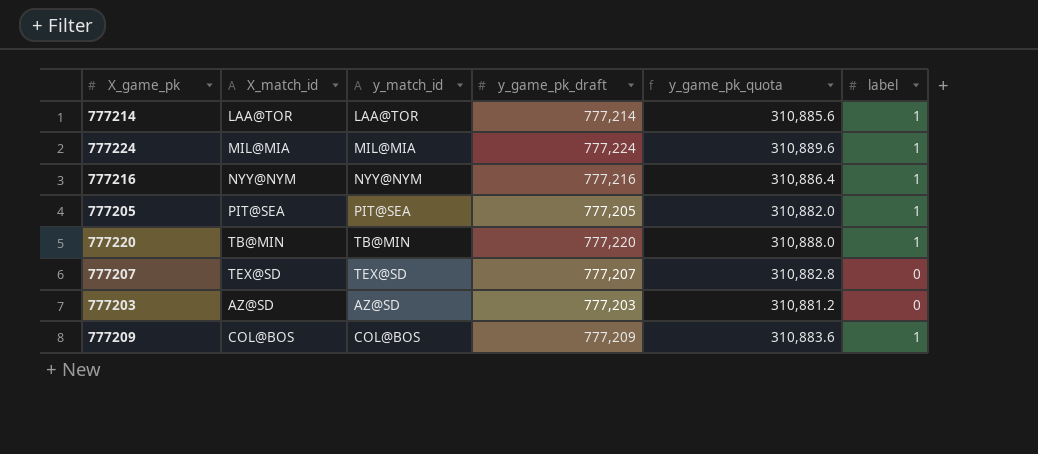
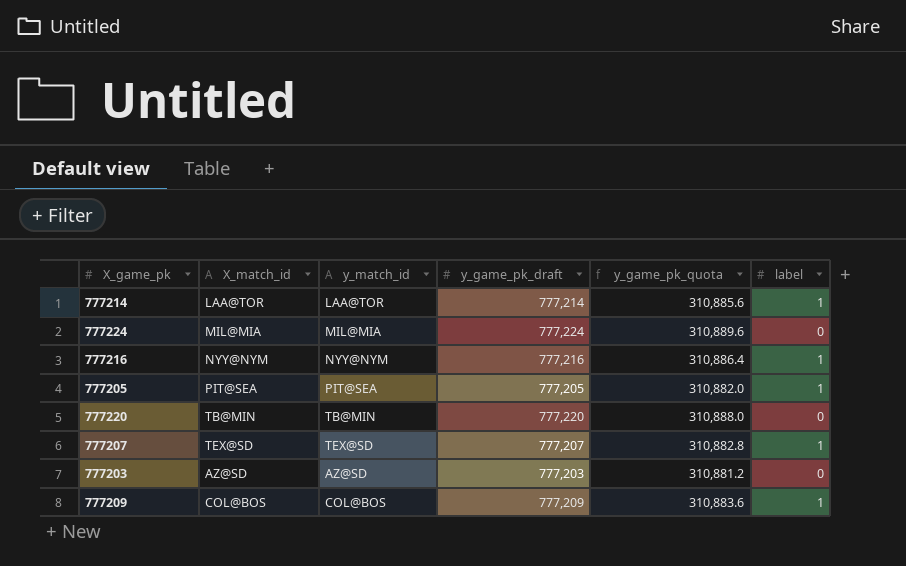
777224 | label: 1 -> 0
777220 | label: 1 -> 0
777207 | label: 0 -> 1

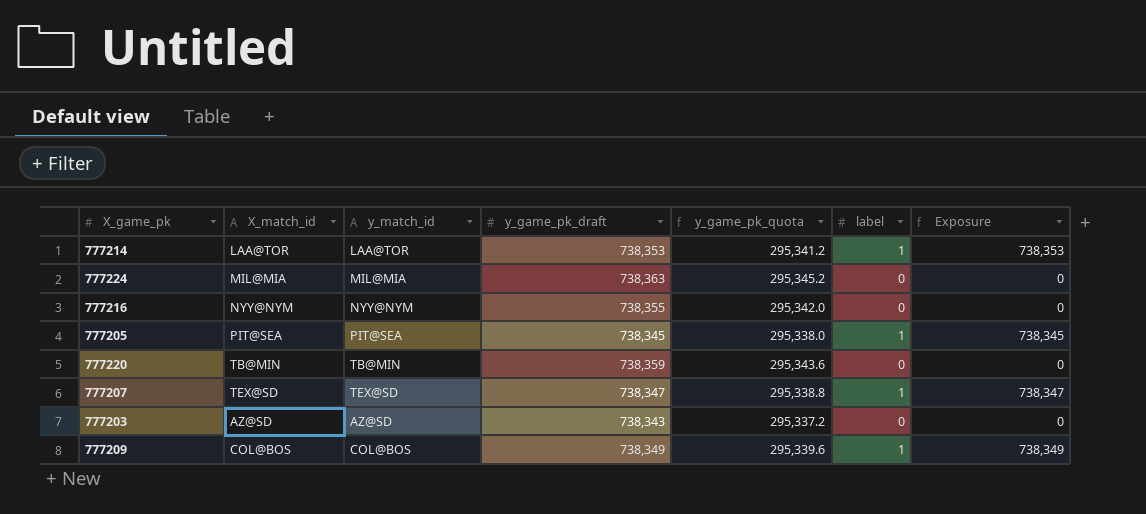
column Exposure | formula: none -> [y_game_pk_draft] * [label]
777214 | y_game_pk_draft: 777,214 -> 738,353
777214 | y_game_pk_quota: 310,885.6 -> 295,341.2
777224 | y_game_pk_draft: 777,224 -> 738,363
777224 | y_game_pk_quota: 310,889.6 -> 295,345.2
777216 | y_game_pk_draft: 777,216 -> 738,355
777216 | y_game_pk_quota: 310,886.4 -> 295,342.0
777216 | label: 1 -> 0
777205 | y_game_pk_draft: 777,205 -> 738,345
777205 | y_game_pk_quota: 310,882.0 -> 295,338.0
777220 | y_game_pk_draft: 777,220 -> 738,359
777220 | y_game_pk_quota: 310,888.0 -> 295,343.6
777207 | y_game_pk_draft: 777,207 -> 738,347
777207 | y_game_pk_quota: 310,882.8 -> 295,338.8
777203 | y_game_pk_draft: 777,203 -> 738,343
777203 | y_game_pk_quota: 310,881.2 -> 295,337.2
777209 | y_game_pk_draft: 777,209 -> 738,349
777209 | y_game_pk_quota: 310,883.6 -> 295,339.6

